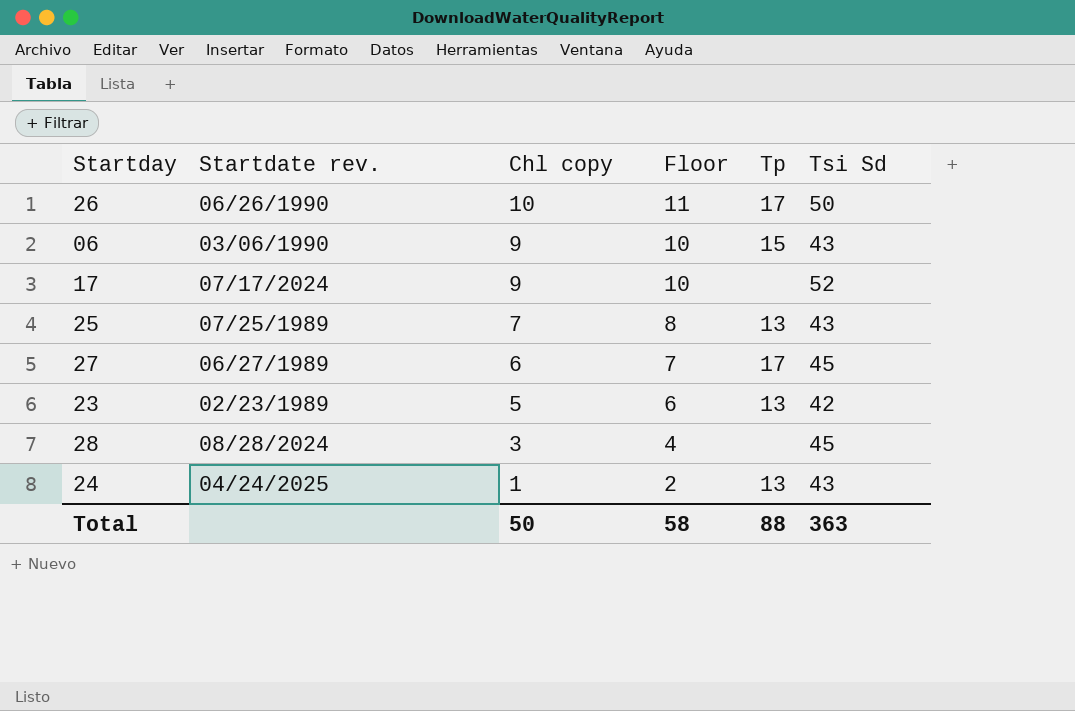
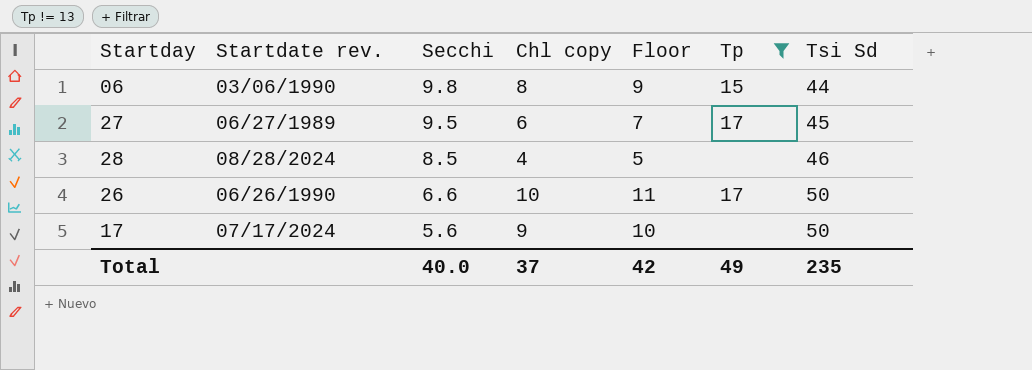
filter: none -> Tp != 13
row order: Chl copy descending -> Secchi descending
column Secchi | position: none -> 3
06 | Chl copy: 9 -> 8
06 | Floor: 10 -> 9
06 | Tsi Sd: 43 -> 44
28 | Chl copy: 3 -> 4
28 | Floor: 4 -> 5
28 | Tsi Sd: 45 -> 46
17 | Tsi Sd: 52 -> 50
Total | Chl copy: 50 -> 37
Total | Floor: 58 -> 42
Total | Tp: 88 -> 49
Total | Tsi Sd: 363 -> 235

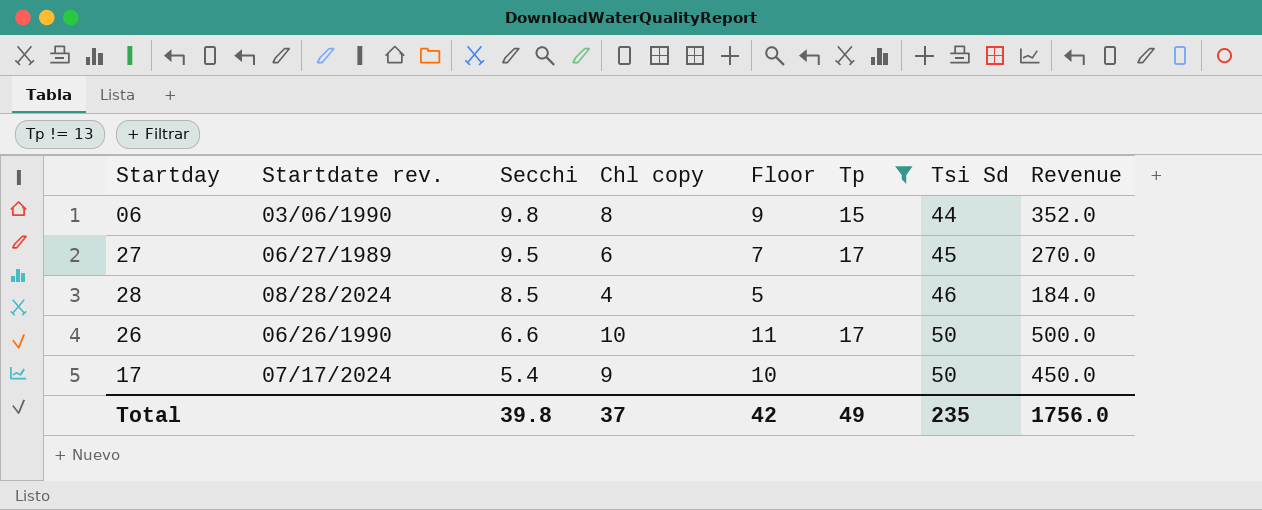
column Revenue | formula: none -> [Chl copy] * [Tsi Sd]
17 | Secchi: 5.6 -> 5.4
Total | Secchi: 40.0 -> 39.8

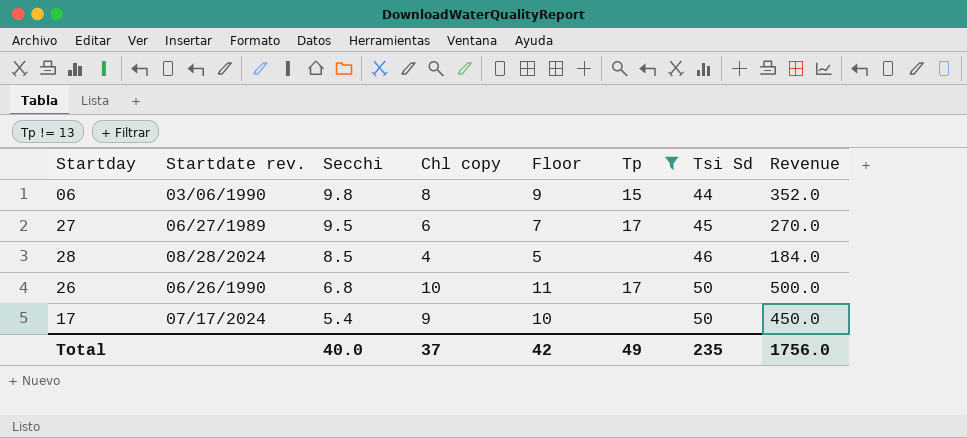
26 | Secchi: 6.6 -> 6.8
Total | Secchi: 39.8 -> 40.0

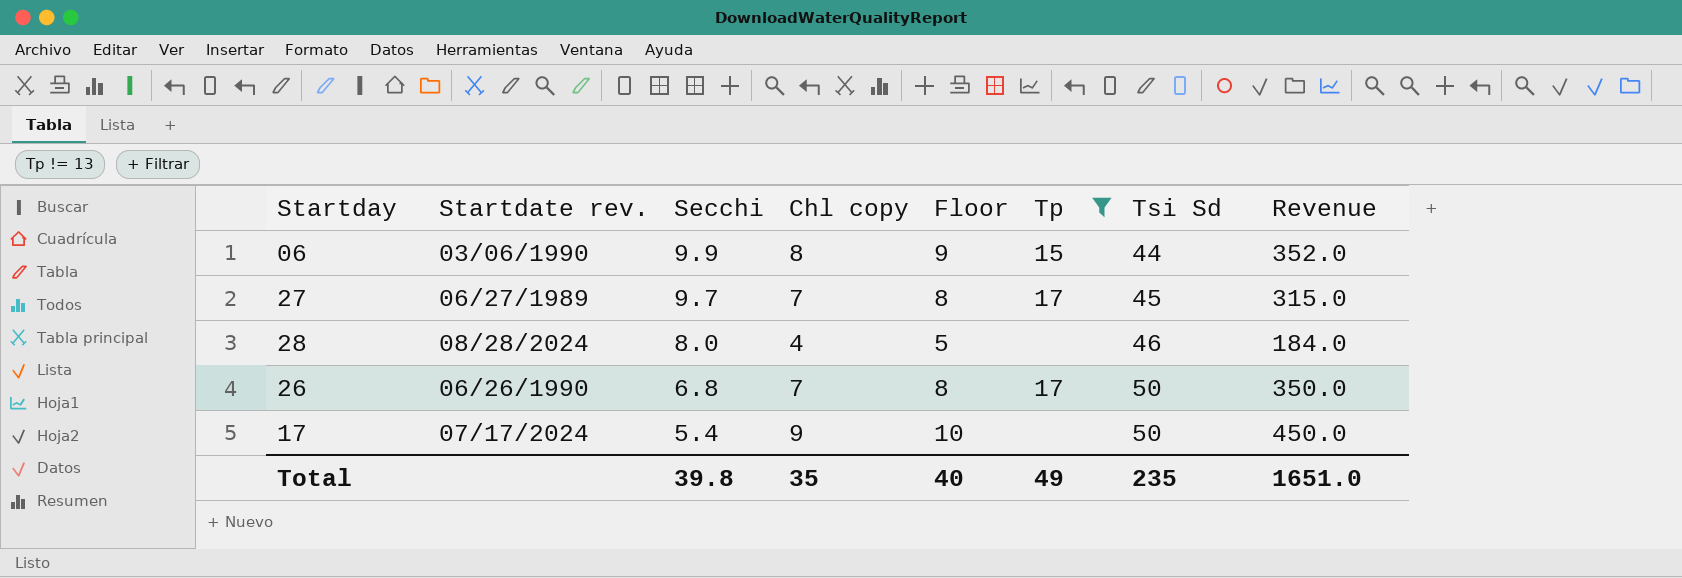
06 | Secchi: 9.8 -> 9.9
27 | Secchi: 9.5 -> 9.7
27 | Chl copy: 6 -> 7
27 | Floor: 7 -> 8
27 | Revenue: 270.0 -> 315.0
28 | Secchi: 8.5 -> 8.0
26 | Chl copy: 10 -> 7
26 | Floor: 11 -> 8
26 | Revenue: 500.0 -> 350.0
Total | Secchi: 40.0 -> 39.8
Total | Chl copy: 37 -> 35
Total | Floor: 42 -> 40
Total | Revenue: 1756.0 -> 1651.0

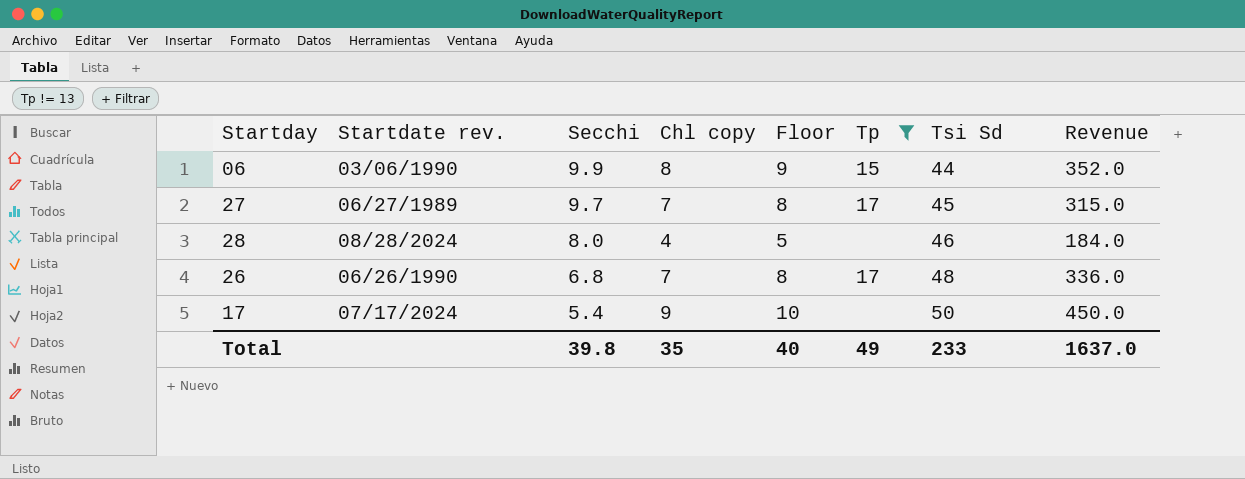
26 | Tsi Sd: 50 -> 48
26 | Revenue: 350.0 -> 336.0
Total | Tsi Sd: 235 -> 233
Total | Revenue: 1651.0 -> 1637.0

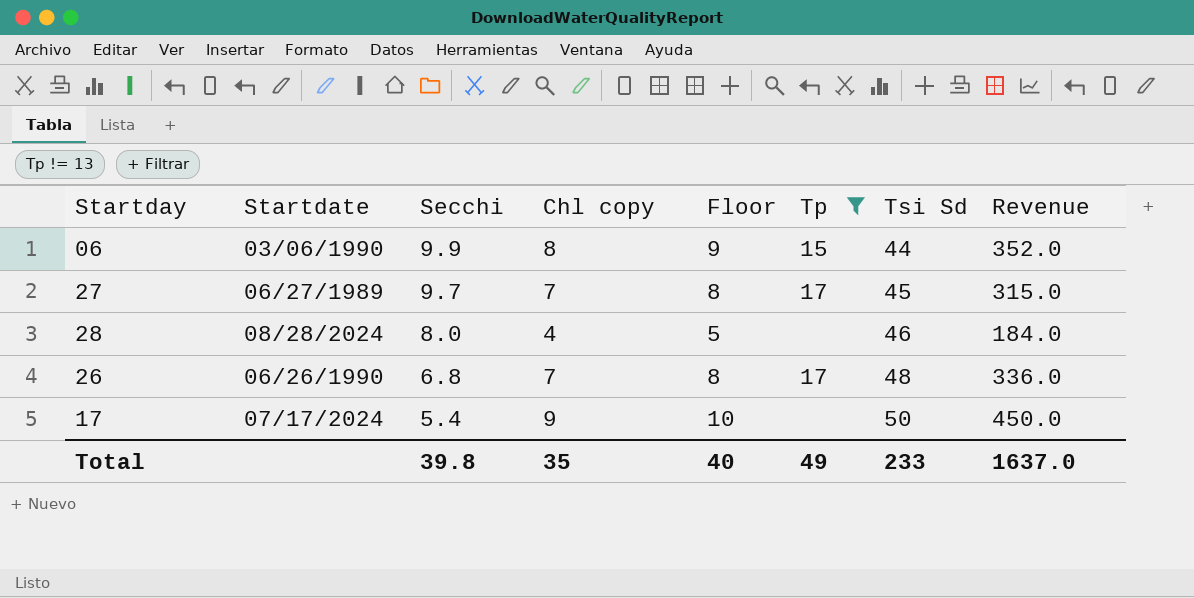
column name: Startdate rev. -> Startdate

